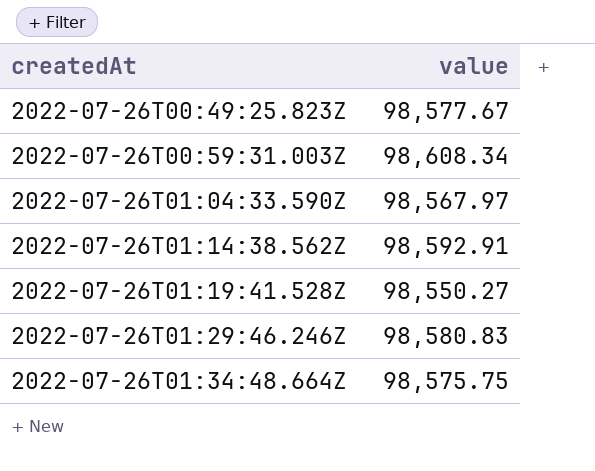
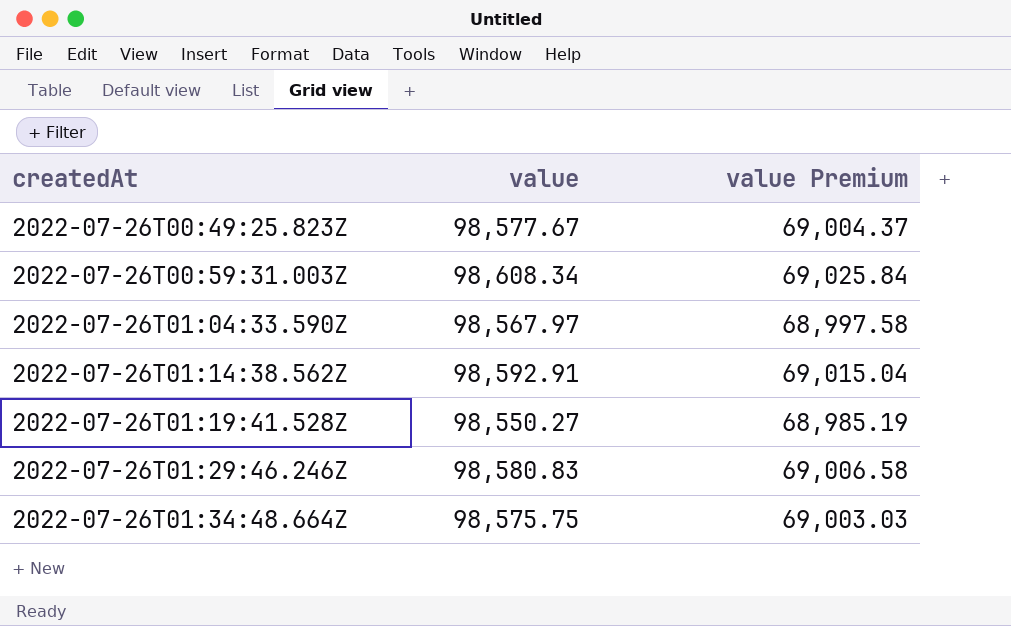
column value Premium | formula: none -> [value] * 0.7

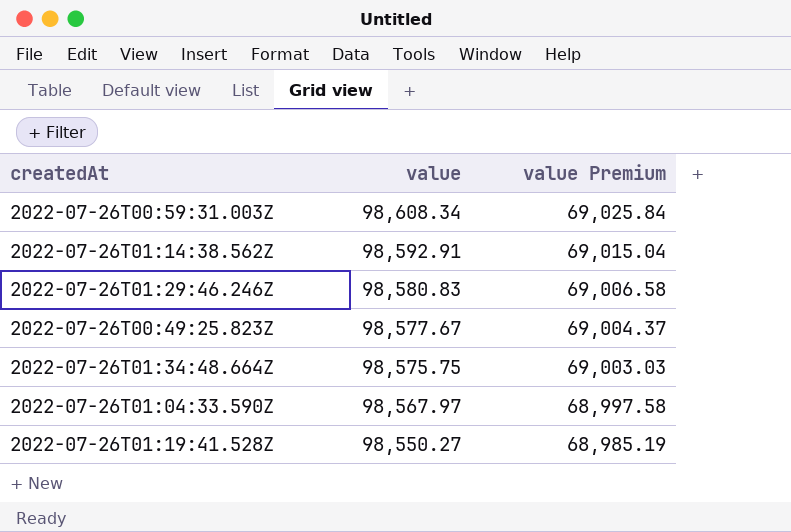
row order: createdAt ascending -> value descending

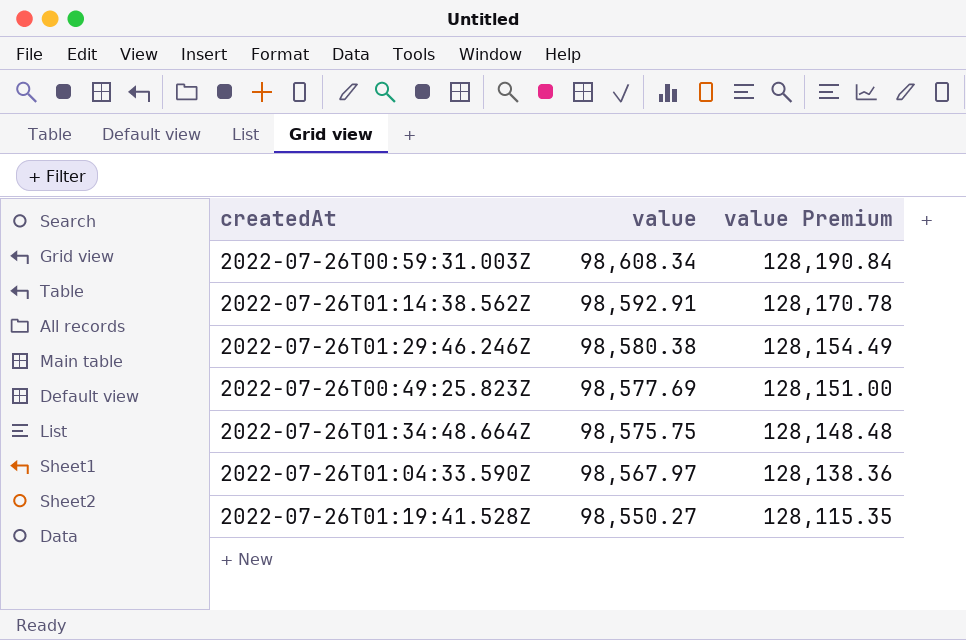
column value Premium | formula: [value] * 0.7 -> [value] * 1.3
2022-07-26T01:29:46.246Z | value: 98,580.83 -> 98,580.38
2022-07-26T00:49:25.823Z | value: 98,577.67 -> 98,577.69

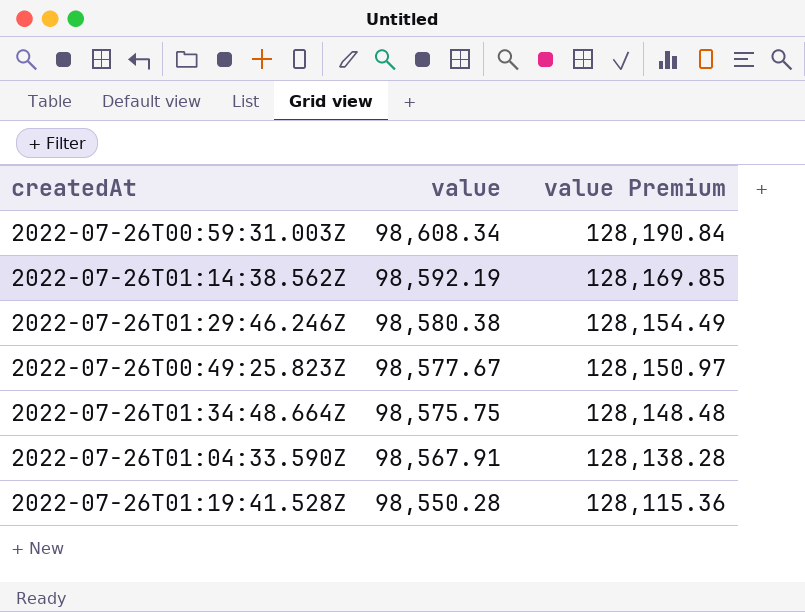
2022-07-26T01:14:38.562Z | value: 98,592.91 -> 98,592.19
2022-07-26T01:14:38.562Z | value Premium: 128,170.78 -> 128,169.85
2022-07-26T00:49:25.823Z | value: 98,577.69 -> 98,577.67
2022-07-26T00:49:25.823Z | value Premium: 128,151.00 -> 128,150.97
2022-07-26T01:04:33.590Z | value: 98,567.97 -> 98,567.91
2022-07-26T01:04:33.590Z | value Premium: 128,138.36 -> 128,138.28
2022-07-26T01:19:41.528Z | value: 98,550.27 -> 98,550.28
2022-07-26T01:19:41.528Z | value Premium: 128,115.35 -> 128,115.36

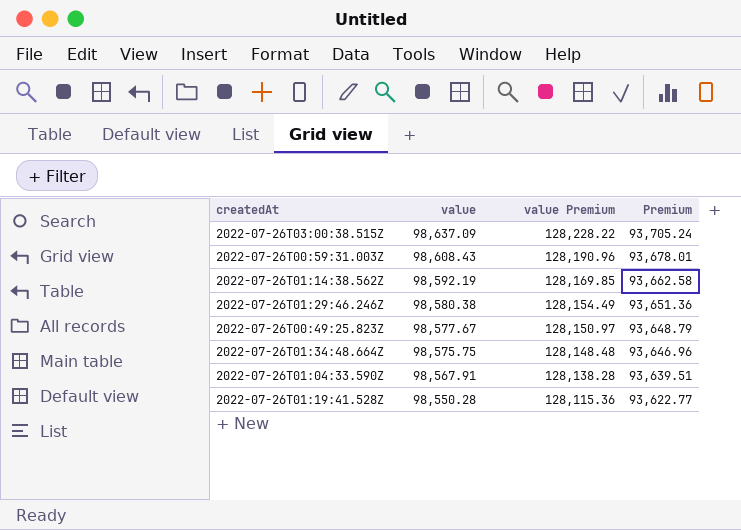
column Premium | formula: none -> [value] * 0.95
row 2022-07-26T03:00:38.515Z: none -> 98,637.09 | 128,228.22 | 93,705.24
2022-07-26T00:59:31.003Z | value: 98,608.34 -> 98,608.43
2022-07-26T00:59:31.003Z | value Premium: 128,190.84 -> 128,190.96

